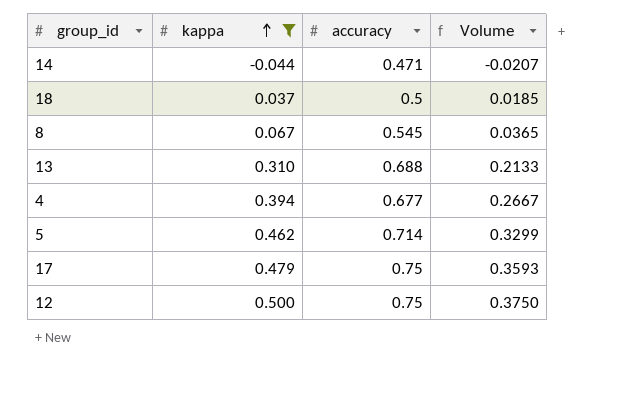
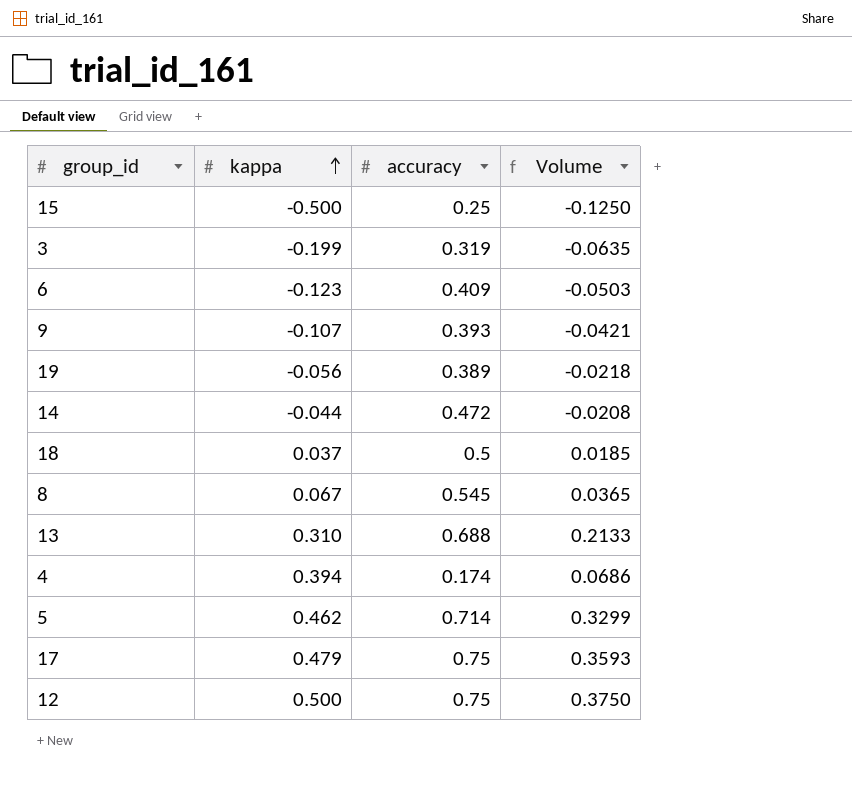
filter: kappa >= -0.044 -> none
14 | accuracy: 0.471 -> 0.472
14 | Volume: -0.0207 -> -0.0208
4 | accuracy: 0.677 -> 0.174
4 | Volume: 0.2667 -> 0.0686

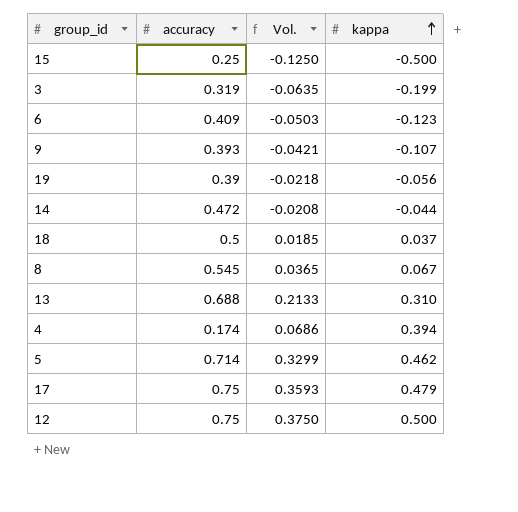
column name: Volume -> Vol.
column kappa | position: 2 -> 4
19 | accuracy: 0.389 -> 0.39

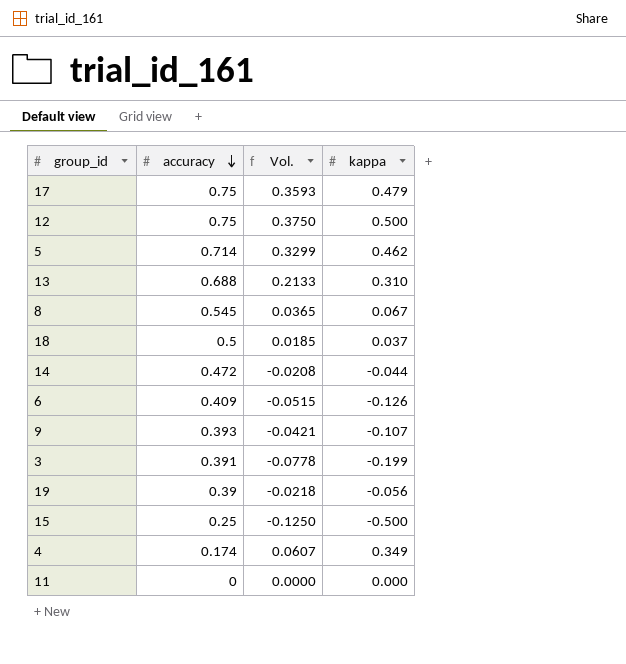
row order: kappa ascending -> accuracy descending
6 | Vol.: -0.0503 -> -0.0515
6 | kappa: -0.123 -> -0.126
3 | accuracy: 0.319 -> 0.391
3 | Vol.: -0.0635 -> -0.0778
4 | Vol.: 0.0686 -> 0.0607
4 | kappa: 0.394 -> 0.349
row 11: none -> 0 | 0.0000 | 0.000

